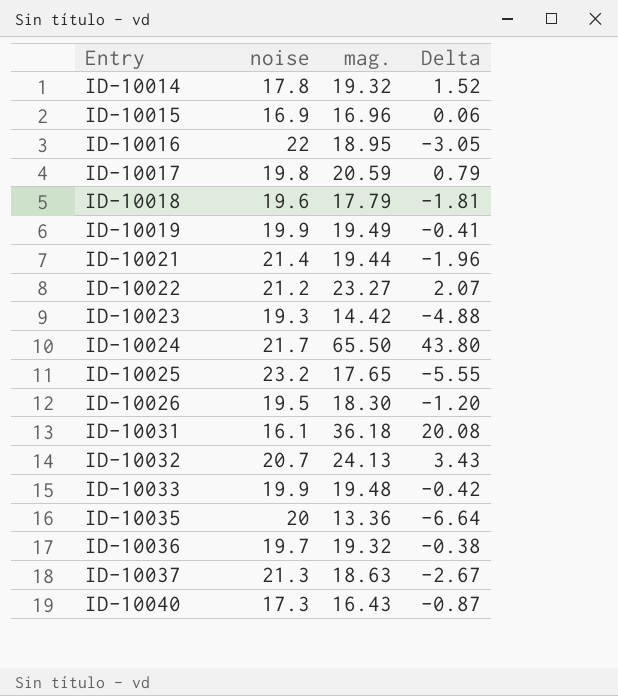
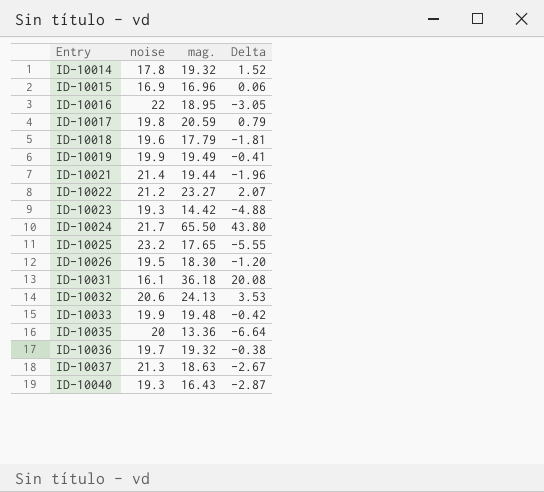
ID-10032 | noise: 20.7 -> 20.6
ID-10032 | Delta: 3.43 -> 3.53
ID-10040 | noise: 17.3 -> 19.3
ID-10040 | Delta: -0.87 -> -2.87

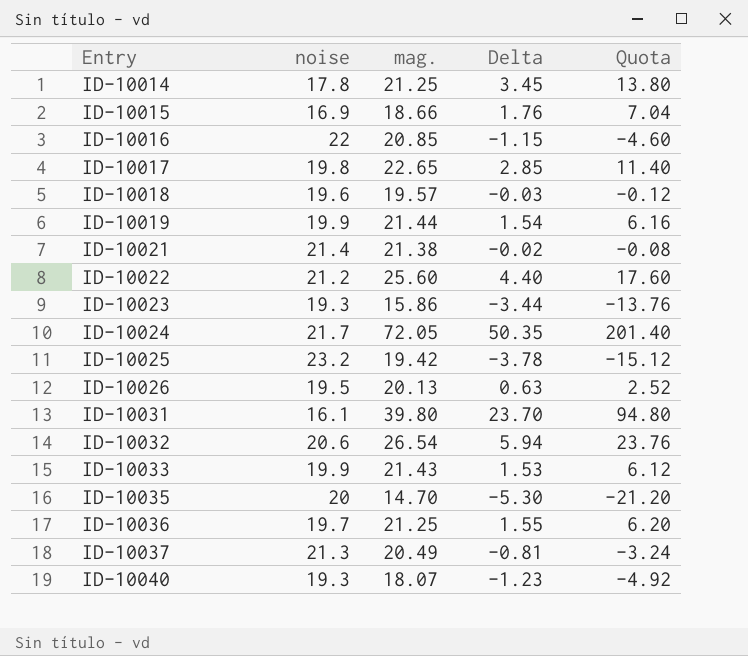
column Quota | formula: none -> [Delta] * 4
ID-10014 | mag.: 19.32 -> 21.25
ID-10014 | Delta: 1.52 -> 3.45
ID-10015 | mag.: 16.96 -> 18.66
ID-10015 | Delta: 0.06 -> 1.76
ID-10016 | mag.: 18.95 -> 20.85
ID-10016 | Delta: -3.05 -> -1.15
ID-10017 | mag.: 20.59 -> 22.65
ID-10017 | Delta: 0.79 -> 2.85
ID-10018 | mag.: 17.79 -> 19.57
ID-10018 | Delta: -1.81 -> -0.03
ID-10019 | mag.: 19.49 -> 21.44
ID-10019 | Delta: -0.41 -> 1.54
ID-10021 | mag.: 19.44 -> 21.38
ID-10021 | Delta: -1.96 -> -0.02
ID-10022 | mag.: 23.27 -> 25.60
ID-10022 | Delta: 2.07 -> 4.40
ID-10023 | mag.: 14.42 -> 15.86
ID-10023 | Delta: -4.88 -> -3.44
ID-10024 | mag.: 65.50 -> 72.05
ID-10024 | Delta: 43.80 -> 50.35
ID-10025 | mag.: 17.65 -> 19.42
ID-10025 | Delta: -5.55 -> -3.78
ID-10026 | mag.: 18.30 -> 20.13
ID-10026 | Delta: -1.20 -> 0.63
ID-10031 | mag.: 36.18 -> 39.80
ID-10031 | Delta: 20.08 -> 23.70
ID-10032 | mag.: 24.13 -> 26.54
ID-10032 | Delta: 3.53 -> 5.94
ID-10033 | mag.: 19.48 -> 21.43
ID-10033 | Delta: -0.42 -> 1.53
ID-10035 | mag.: 13.36 -> 14.70
ID-10035 | Delta: -6.64 -> -5.30
ID-10036 | mag.: 19.32 -> 21.25
ID-10036 | Delta: -0.38 -> 1.55
ID-10037 | mag.: 18.63 -> 20.49
ID-10037 | Delta: -2.67 -> -0.81
ID-10040 | mag.: 16.43 -> 18.07
ID-10040 | Delta: -2.87 -> -1.23

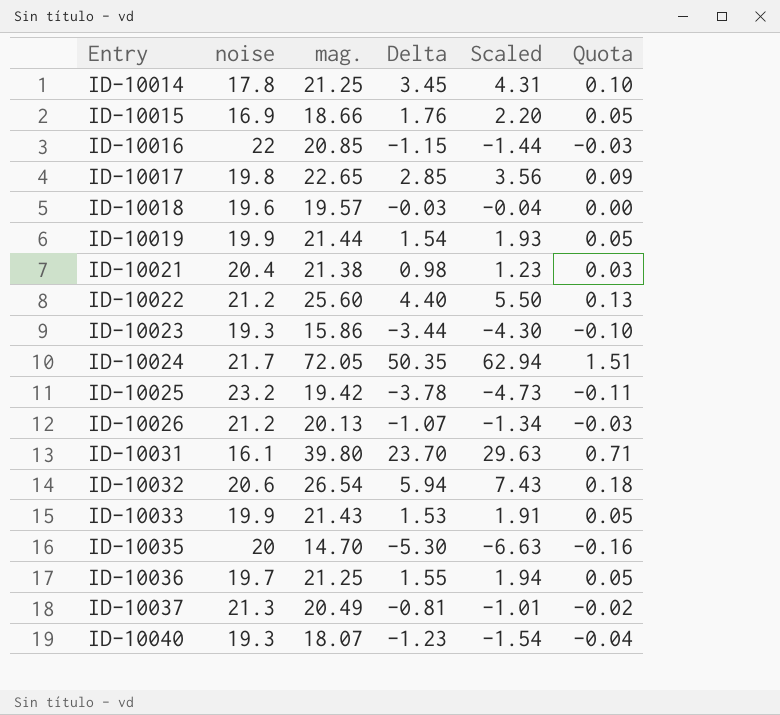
column Scaled | formula: none -> [Delta] * 1.25
column Quota | formula: [Delta] * 4 -> [Delta] * 0.03
ID-10021 | noise: 21.4 -> 20.4
ID-10021 | Delta: -0.02 -> 0.98
ID-10026 | noise: 19.5 -> 21.2
ID-10026 | Delta: 0.63 -> -1.07

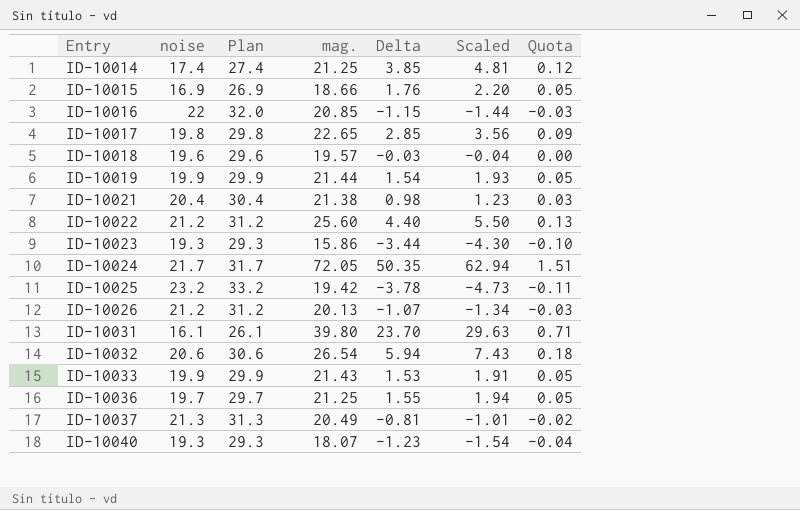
column Plan | formula: none -> [noise] + 10
row ID-10035: 20 | 14.70 | -5.30 | -6.63 | -0.16 -> none
ID-10014 | noise: 17.8 -> 17.4
ID-10014 | Delta: 3.45 -> 3.85
ID-10014 | Scaled: 4.31 -> 4.81
ID-10014 | Quota: 0.10 -> 0.12

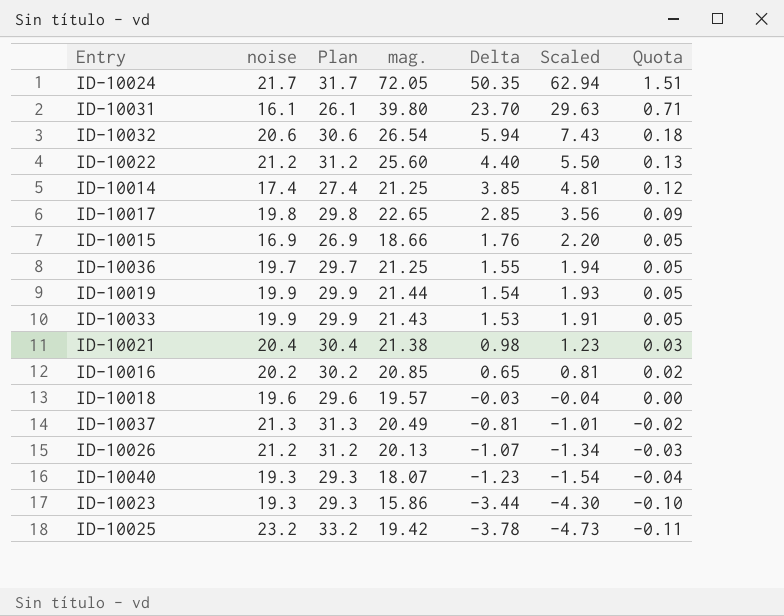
row order: Entry ascending -> Delta descending
ID-10016 | noise: 22 -> 20.2
ID-10016 | Plan: 32.0 -> 30.2
ID-10016 | Delta: -1.15 -> 0.65
ID-10016 | Scaled: -1.44 -> 0.81
ID-10016 | Quota: -0.03 -> 0.02

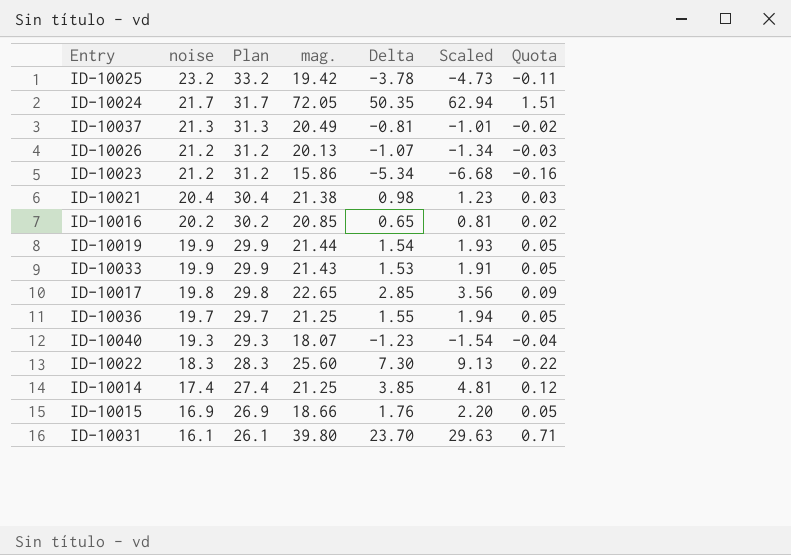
row order: Delta descending -> noise descending
row ID-10032: 20.6 | 30.6 | 26.54 | 5.94 | 7.43 | 0.18 -> none
row ID-10018: 19.6 | 29.6 | 19.57 | -0.03 | -0.04 | 0.00 -> none
ID-10023 | noise: 19.3 -> 21.2
ID-10023 | Plan: 29.3 -> 31.2
ID-10023 | Delta: -3.44 -> -5.34
ID-10023 | Scaled: -4.30 -> -6.68
ID-10023 | Quota: -0.10 -> -0.16
ID-10022 | noise: 21.2 -> 18.3
ID-10022 | Plan: 31.2 -> 28.3
ID-10022 | Delta: 4.40 -> 7.30
ID-10022 | Scaled: 5.50 -> 9.13
ID-10022 | Quota: 0.13 -> 0.22

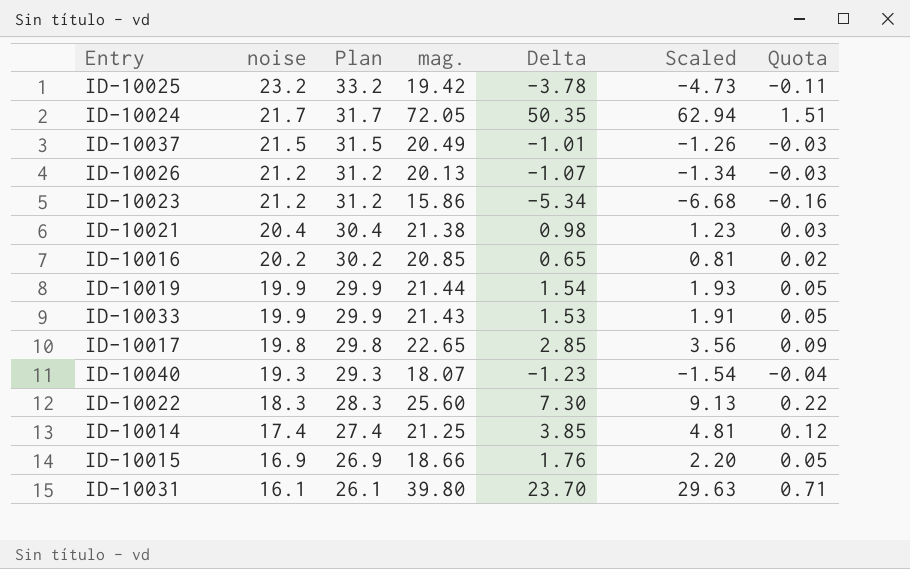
row ID-10036: 19.7 | 29.7 | 21.25 | 1.55 | 1.94 | 0.05 -> none
ID-10037 | noise: 21.3 -> 21.5
ID-10037 | Plan: 31.3 -> 31.5
ID-10037 | Delta: -0.81 -> -1.01
ID-10037 | Scaled: -1.01 -> -1.26
ID-10037 | Quota: -0.02 -> -0.03

